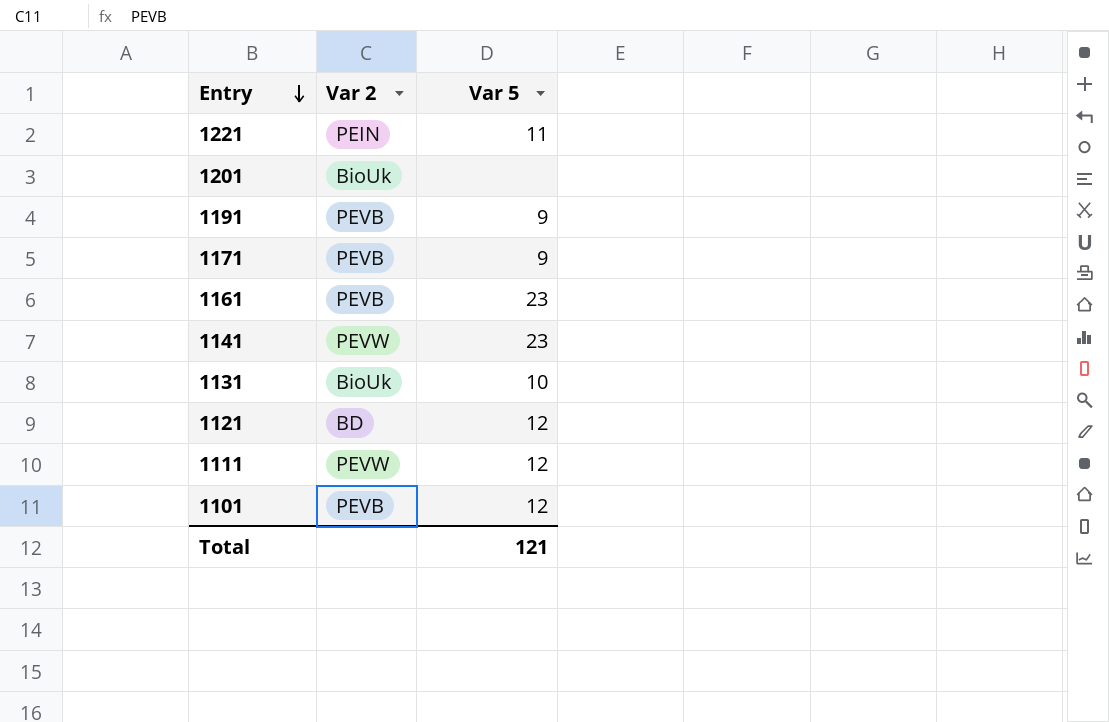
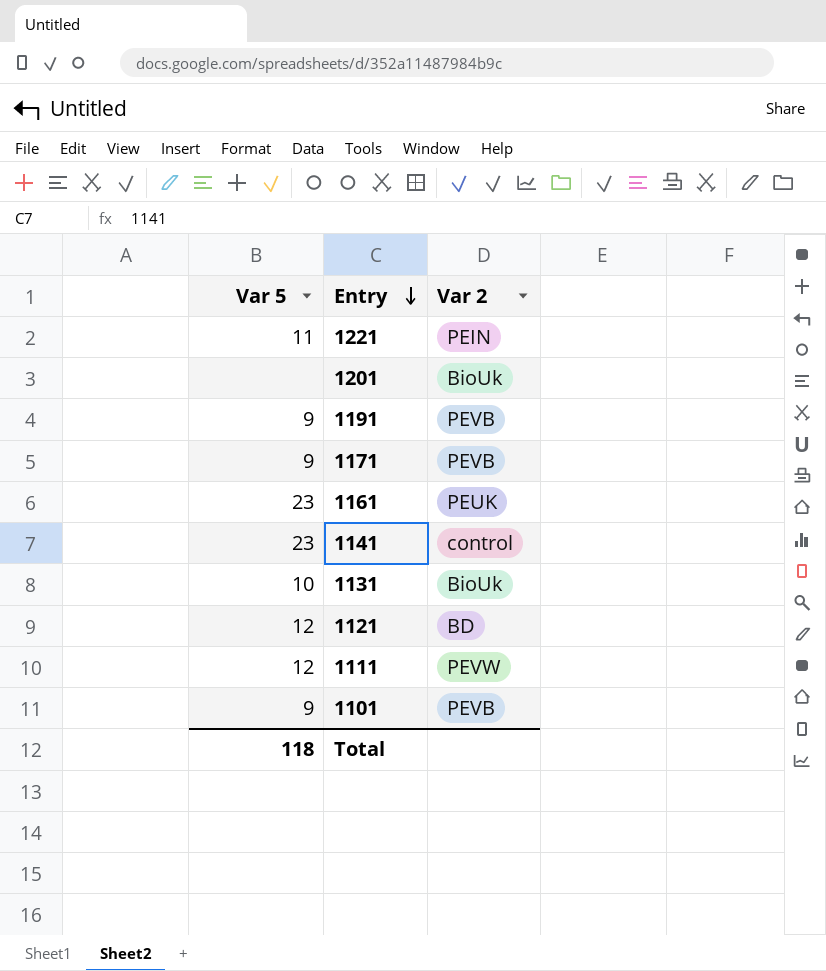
column Var 5 | position: 3 -> 1
1161 | Var 2: PEVB -> PEUK
1141 | Var 2: PEVW -> control
1101 | Var 5: 12 -> 9
Total | Var 5: 121 -> 118

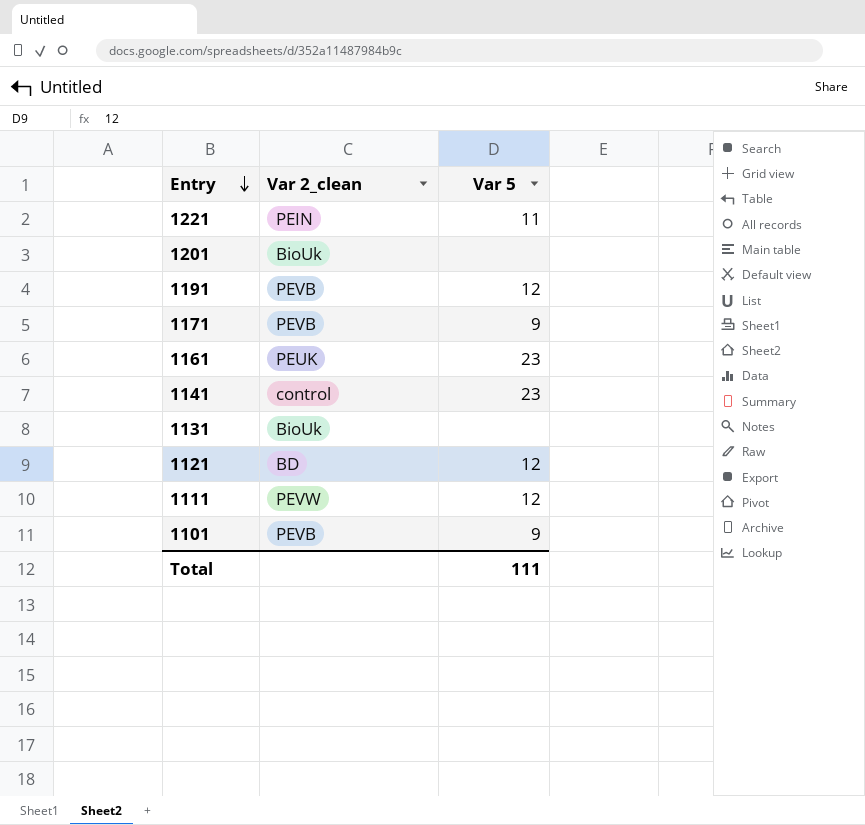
column name: Var 2 -> Var 2_clean
column Var 5 | position: 1 -> 3
1191 | Var 5: 9 -> 12
1131 | Var 5: 10 -> none
Total | Var 5: 118 -> 111

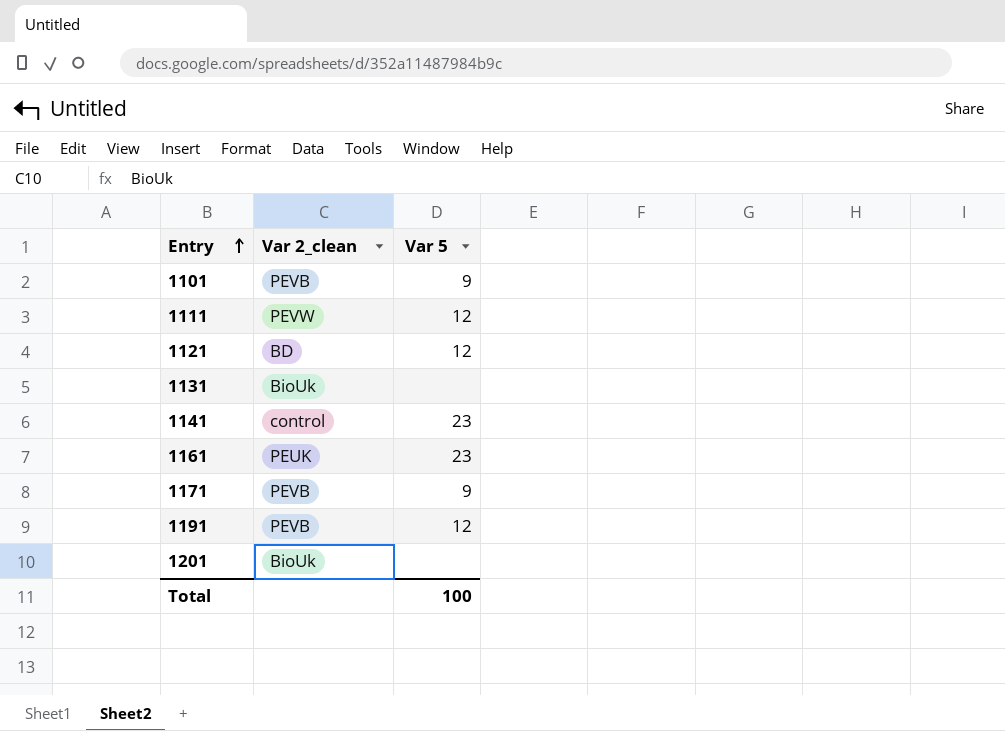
row order: Entry descending -> Entry ascending
row 1221: PEIN | 11 -> none
Total | Var 5: 111 -> 100

